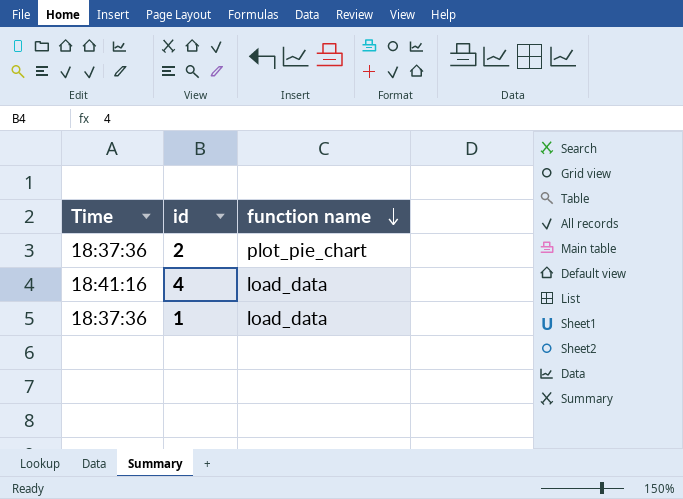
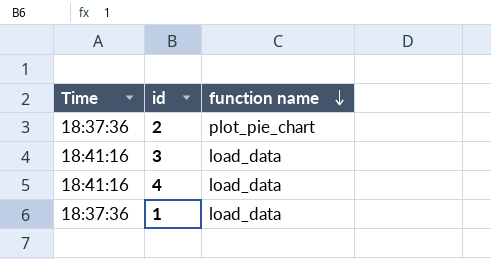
row 3: none -> 18:41:16 | load_data

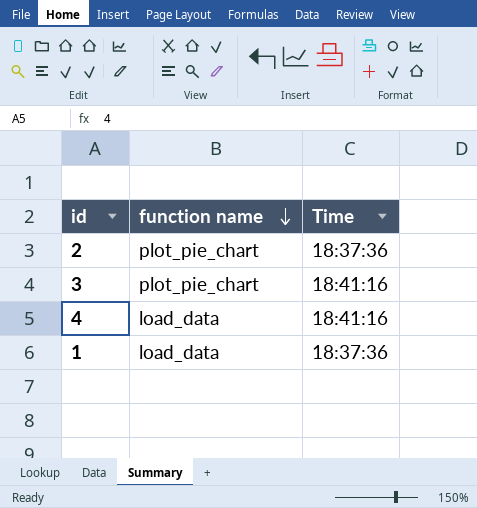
column Time | position: 1 -> 3
3 | function name: load_data -> plot_pie_chart

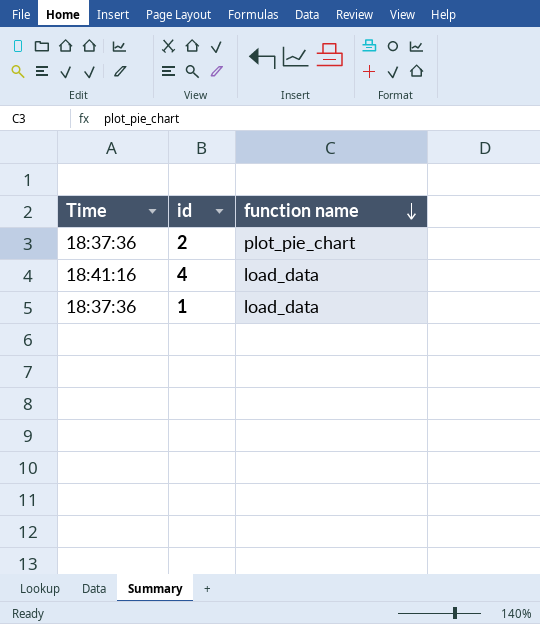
column Time | position: 3 -> 1
row 3: plot_pie_chart | 18:41:16 -> none

